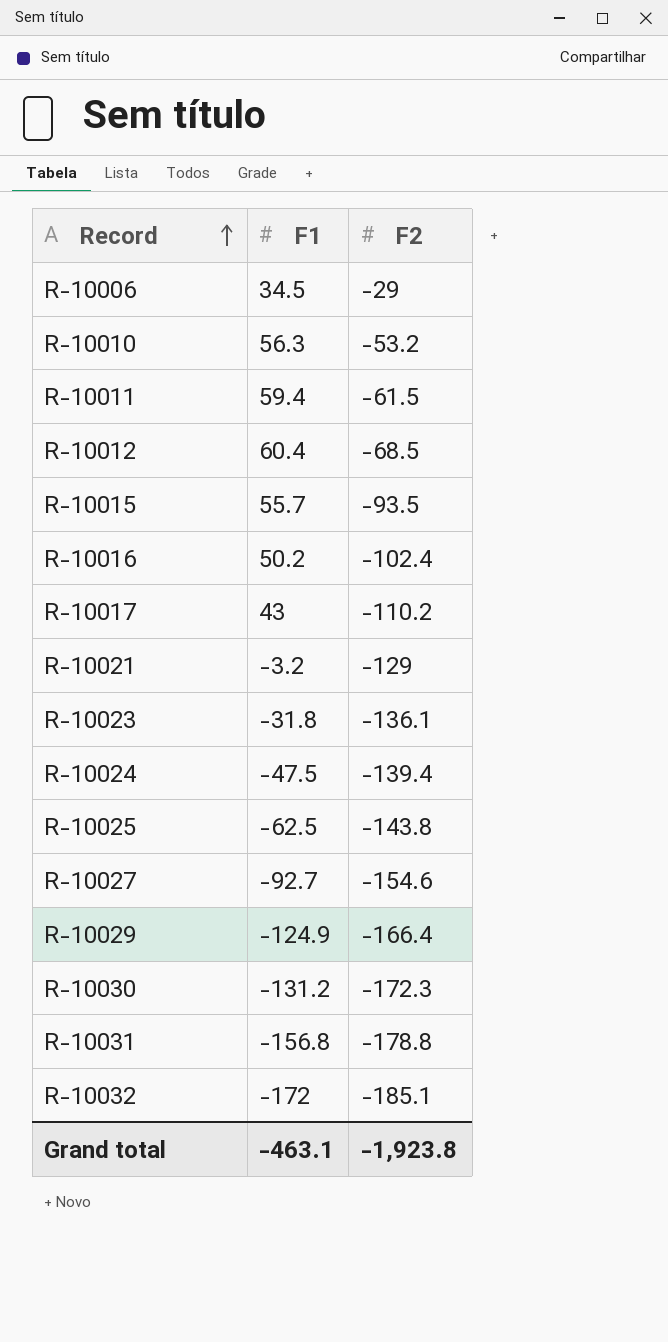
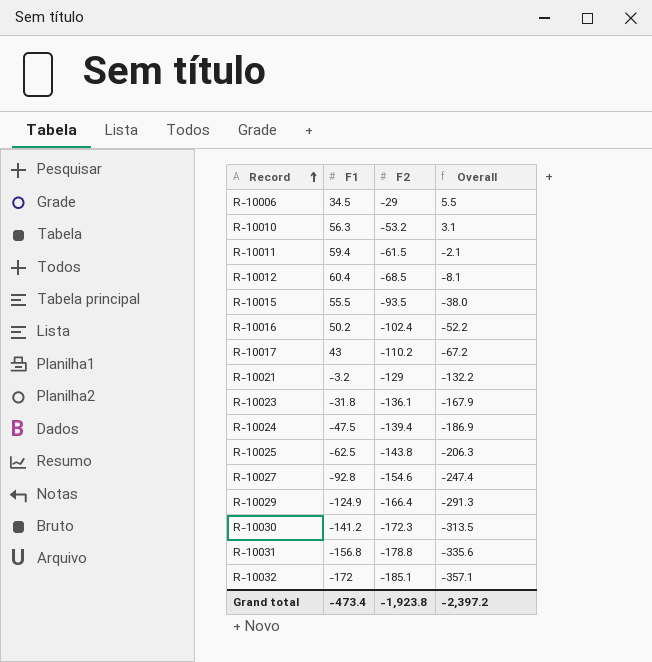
column Overall | formula: none -> [F1] + [F2]
R-10015 | F1: 55.7 -> 55.5
R-10027 | F1: -92.7 -> -92.8
R-10030 | F1: -131.2 -> -141.2
Grand total | F1: -463.1 -> -473.4

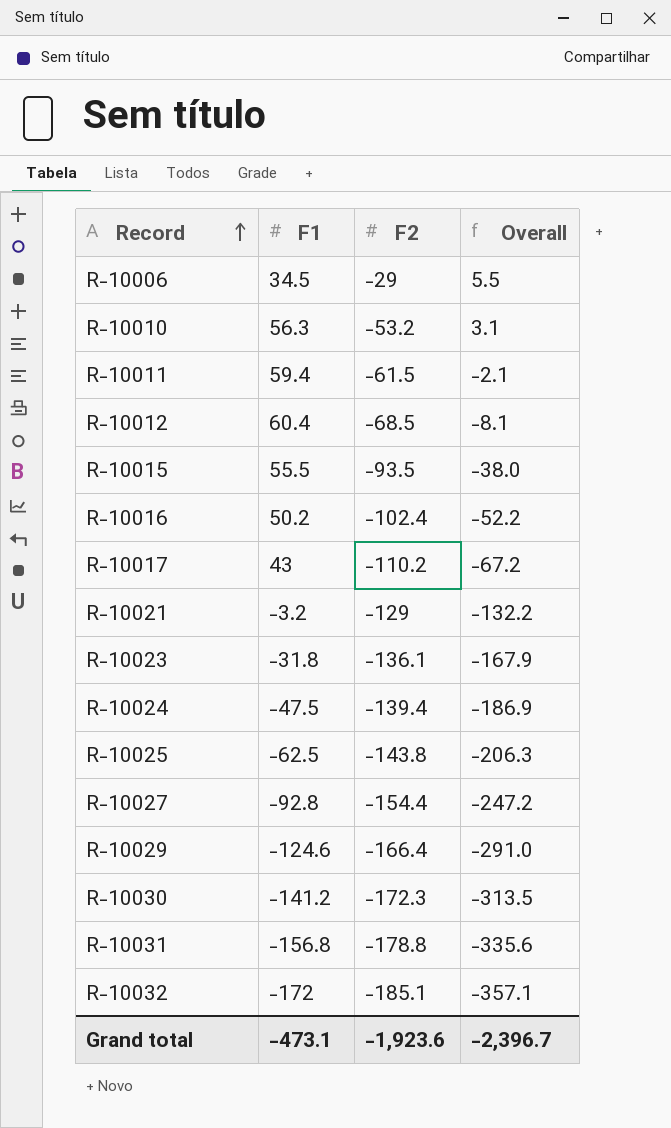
R-10027 | F2: -154.6 -> -154.4
R-10027 | Overall: -247.4 -> -247.2
R-10029 | F1: -124.9 -> -124.6
R-10029 | Overall: -291.3 -> -291.0
Grand total | F1: -473.4 -> -473.1
Grand total | F2: -1,923.8 -> -1,923.6
Grand total | Overall: -2,397.2 -> -2,396.7

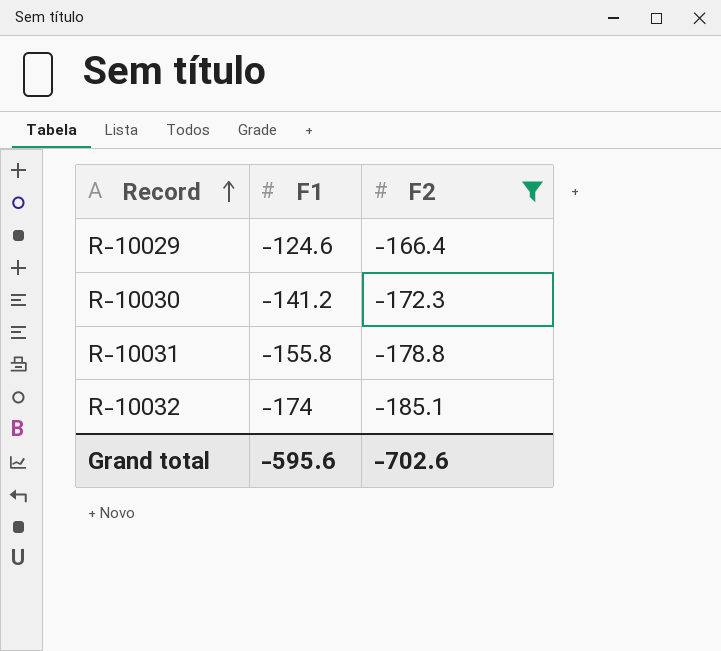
filter: none -> F2 <= -166.4
column Overall | formula: [F1] + [F2] -> none
R-10031 | F1: -156.8 -> -155.8
R-10032 | F1: -172 -> -174
Grand total | F1: -473.1 -> -595.6
Grand total | F2: -1,923.6 -> -702.6

